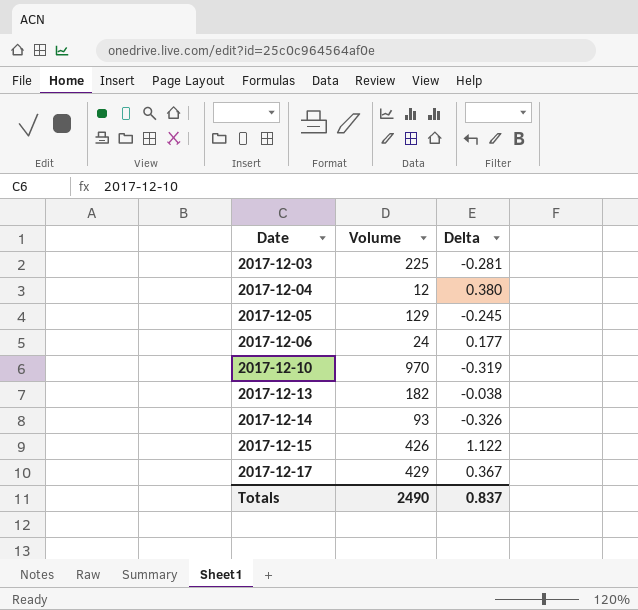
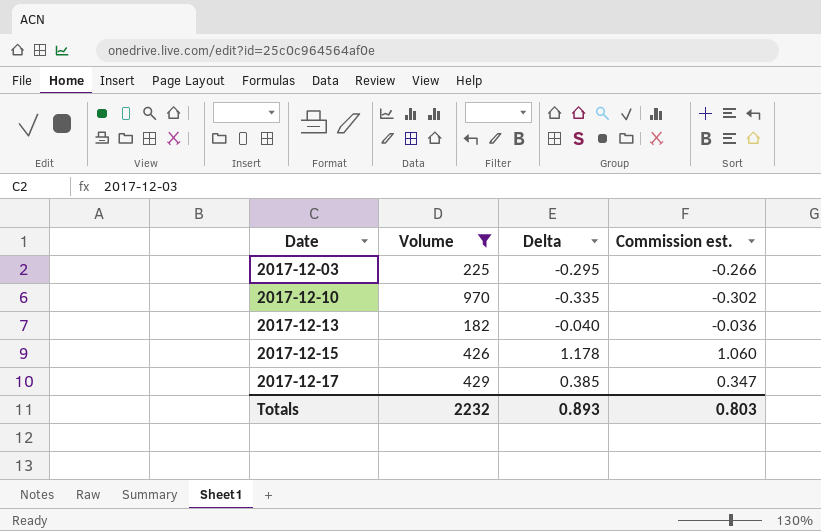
filter: none -> Volume >= 182
column Commission est. | formula: none -> [Delta] * 0.9
2017-12-03 | Delta: -0.281 -> -0.295
2017-12-10 | Delta: -0.319 -> -0.335
2017-12-13 | Delta: -0.038 -> -0.040
2017-12-15 | Delta: 1.122 -> 1.178
2017-12-17 | Delta: 0.367 -> 0.385
Totals | Volume: 2490 -> 2232
Totals | Delta: 0.837 -> 0.893

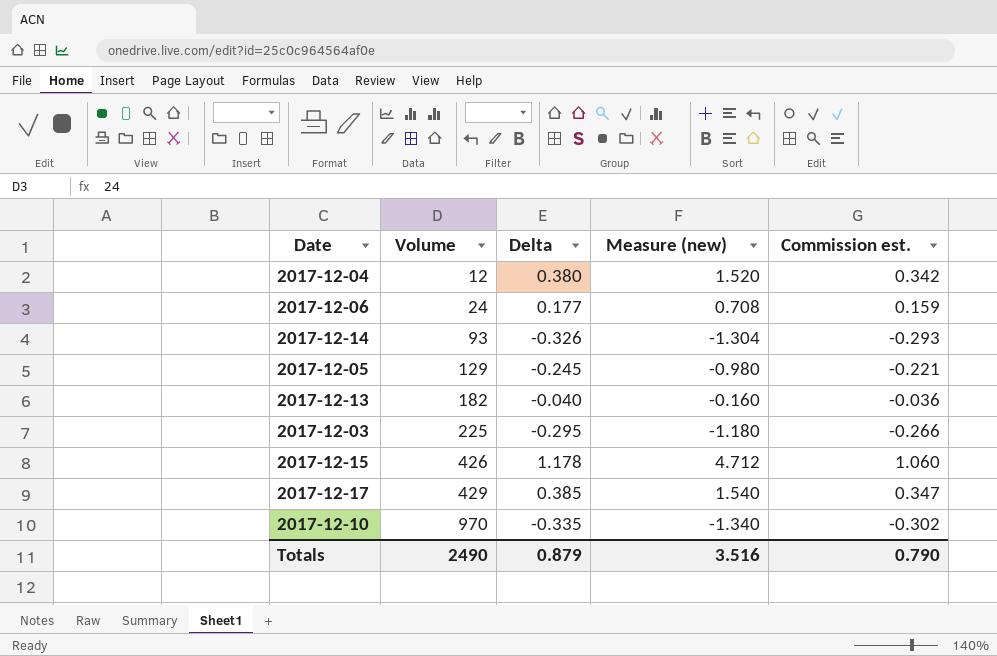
filter: Volume >= 182 -> none
row order: Date ascending -> Volume ascending
column Measure (new) | formula: none -> [Delta] * 4
Totals | Volume: 2232 -> 2490
Totals | Delta: 0.893 -> 0.879
Totals | Commission est.: 0.803 -> 0.790

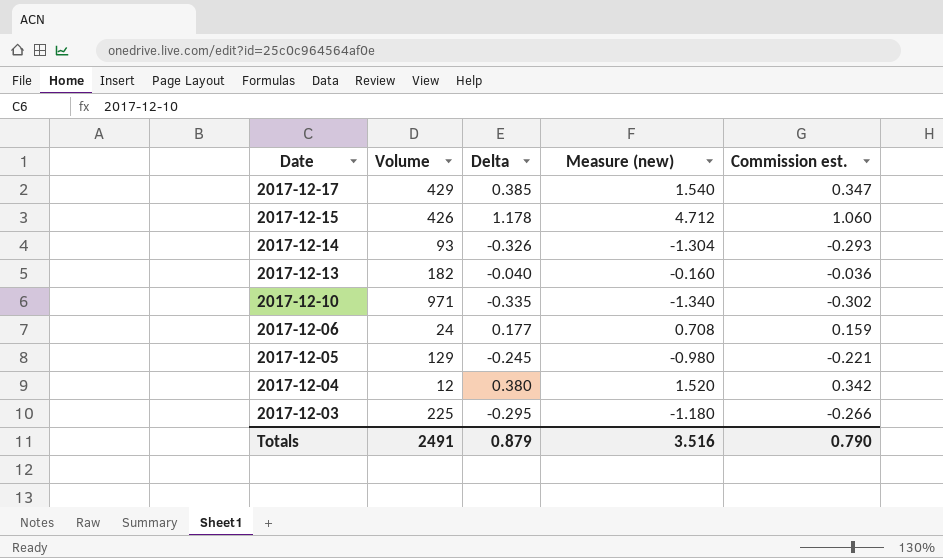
row order: Volume ascending -> Date descending
2017-12-10 | Volume: 970 -> 971
Totals | Volume: 2490 -> 2491

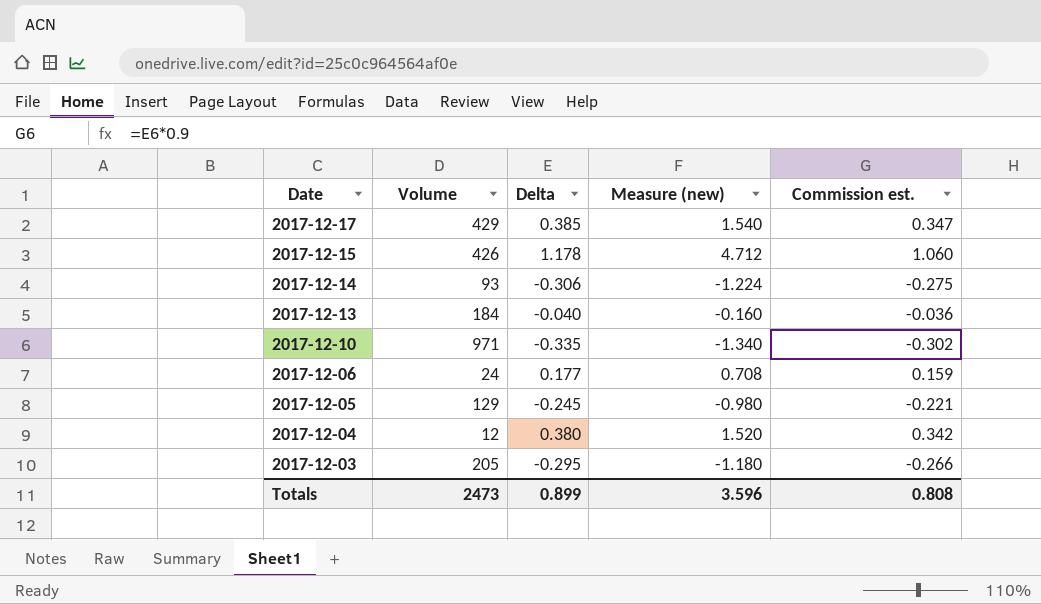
2017-12-14 | Delta: -0.326 -> -0.306
2017-12-14 | Measure (new): -1.304 -> -1.224
2017-12-14 | Commission est.: -0.293 -> -0.275
2017-12-13 | Volume: 182 -> 184
2017-12-03 | Volume: 225 -> 205
Totals | Volume: 2491 -> 2473
Totals | Delta: 0.879 -> 0.899
Totals | Measure (new): 3.516 -> 3.596
Totals | Commission est.: 0.790 -> 0.808

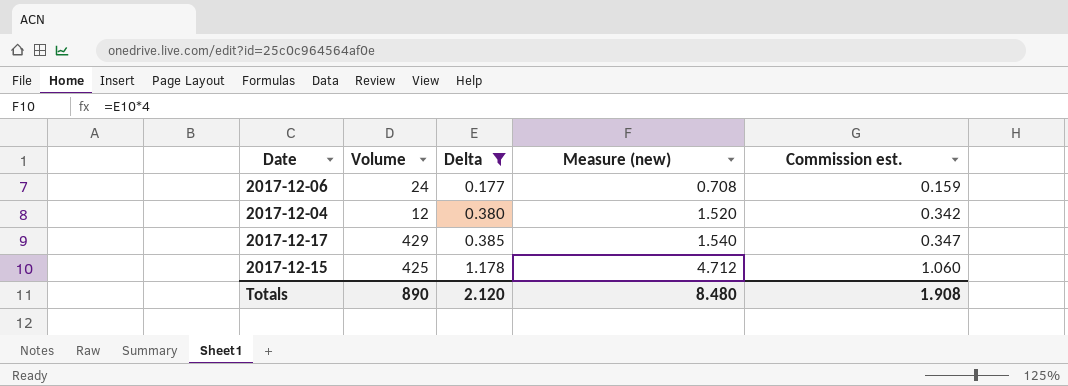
filter: none -> Delta >= 0.177
row order: Date descending -> Delta ascending
2017-12-15 | Volume: 426 -> 425
Totals | Volume: 2473 -> 890
Totals | Delta: 0.899 -> 2.120
Totals | Measure (new): 3.596 -> 8.480
Totals | Commission est.: 0.808 -> 1.908

